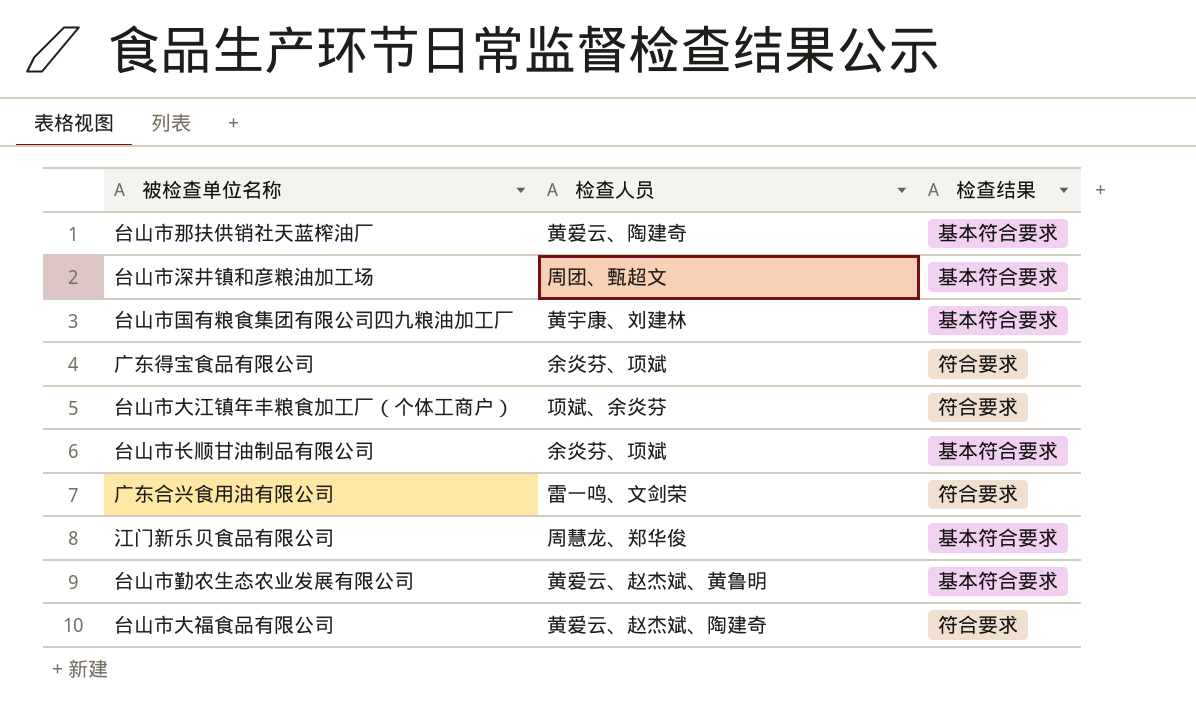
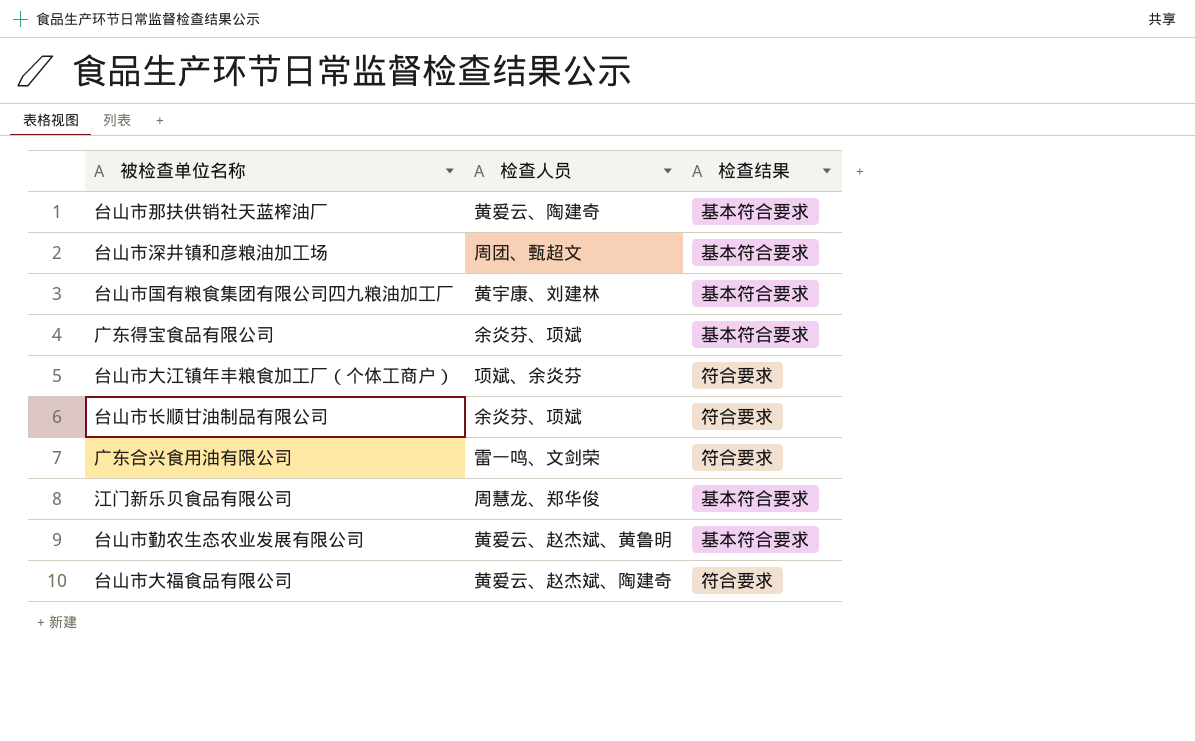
广东得宝食品有限公司 | 检查结果: 符合要求 -> 基本符合要求
台山市长顺甘油制品有限公司 | 检查结果: 基本符合要求 -> 符合要求

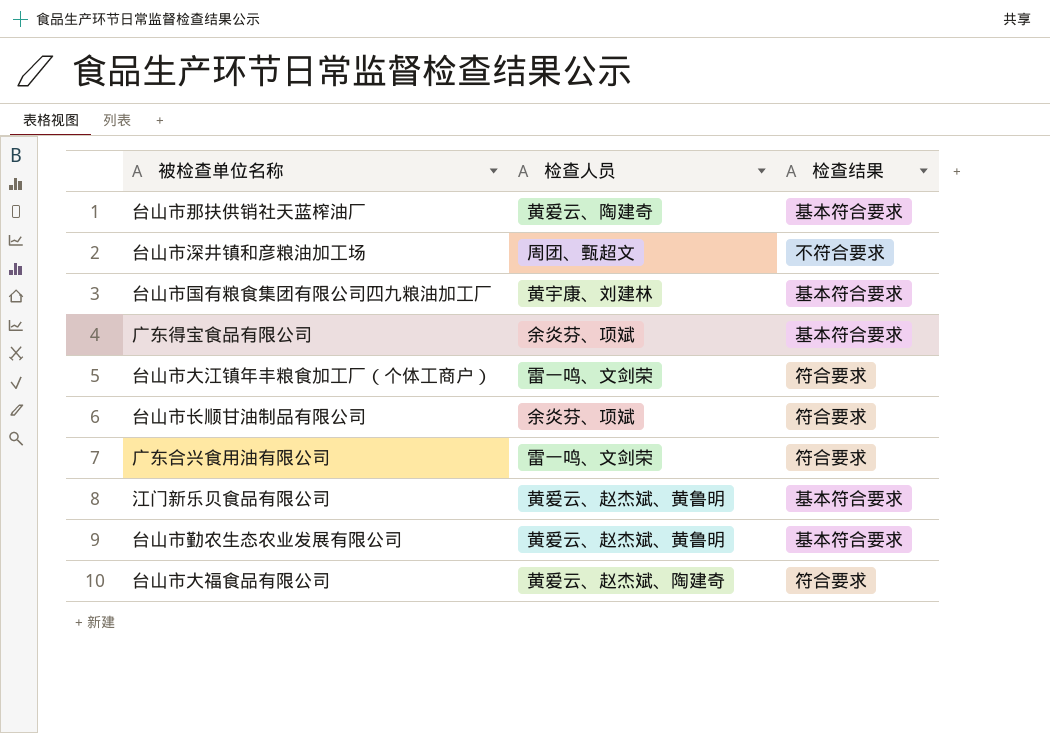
台山市深井镇和彦粮油加工场 | 检查结果: 基本符合要求 -> 不符合要求
台山市大江镇年丰粮食加工厂（个体工商户） | 检查人员: 项斌、余炎芬 -> 雷一鸣、文剑荣
江门新乐贝食品有限公司 | 检查人员: 周慧龙、郑华俊 -> 黄爱云、赵杰斌、黄鲁明

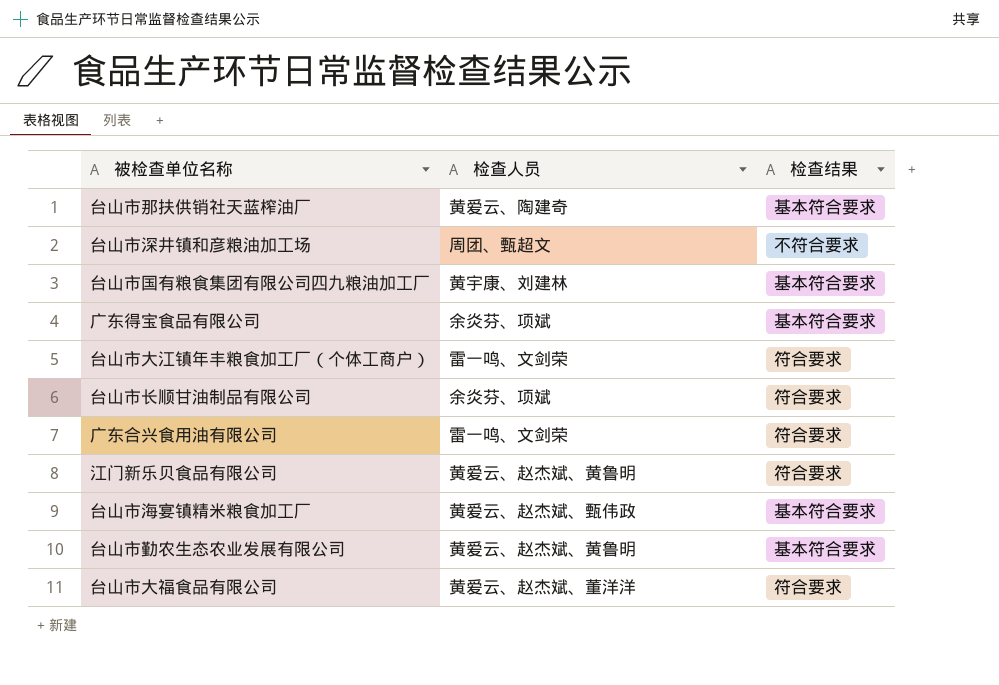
江门新乐贝食品有限公司 | 检查结果: 基本符合要求 -> 符合要求
row 台山市海宴镇精米粮食加工厂: none -> 黄爱云、赵杰斌、甄伟政 | 基本符合要求
台山市大福食品有限公司 | 检查人员: 黄爱云、赵杰斌、陶建奇 -> 黄爱云、赵杰斌、董洋洋

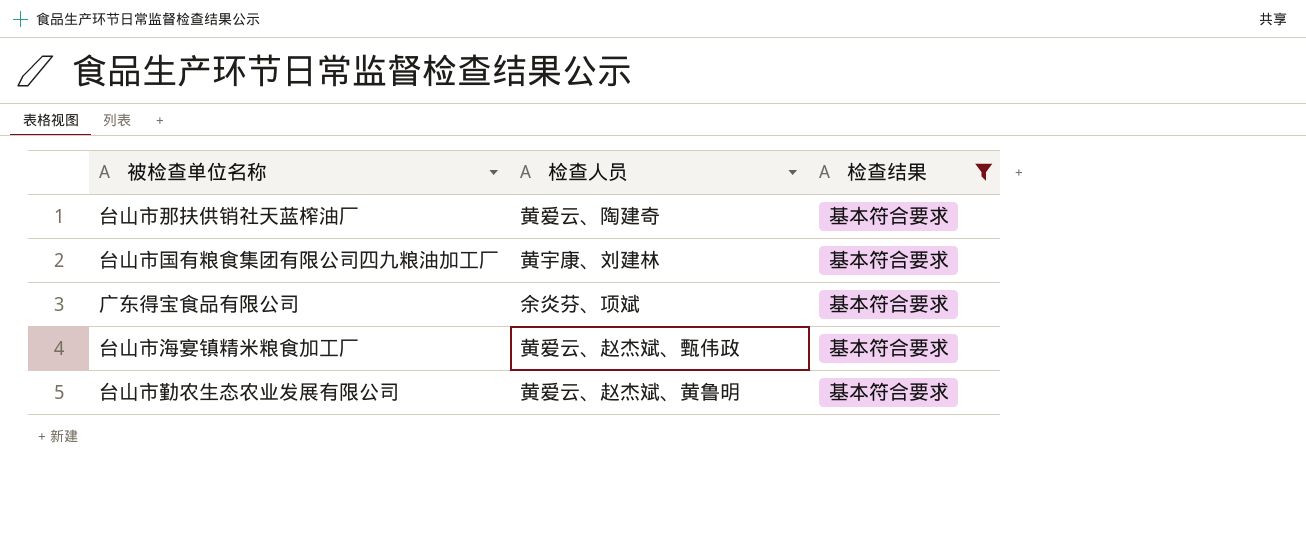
filter: none -> 检查结果 = 基本符合要求

